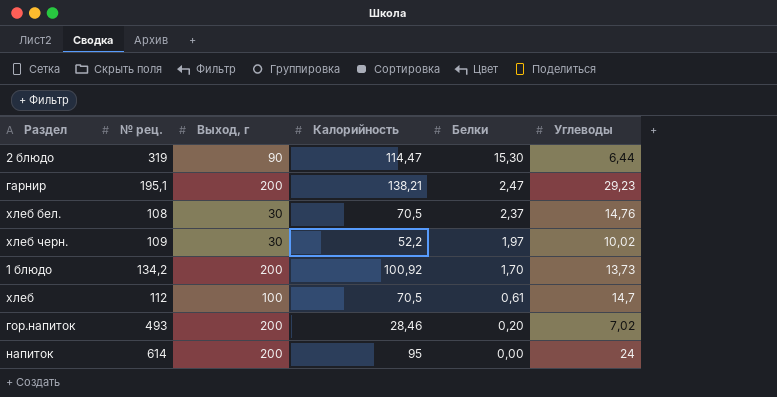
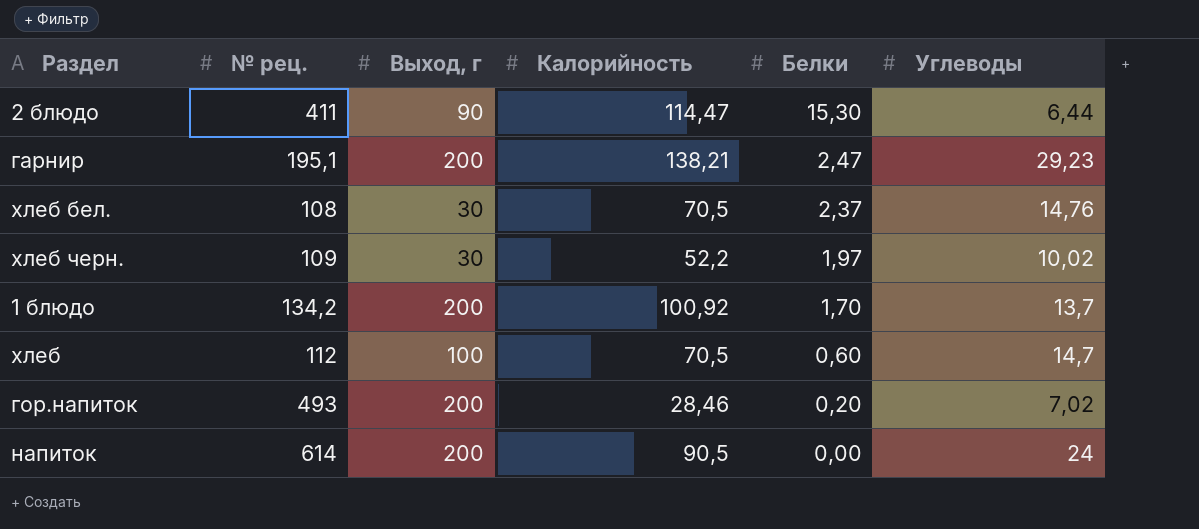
2 блюдо | № рец.: 319 -> 411
1 блюдо | Углеводы: 13,73 -> 13,7
хлеб | Белки: 0,61 -> 0,60
напиток | Калорийность: 95 -> 90,5

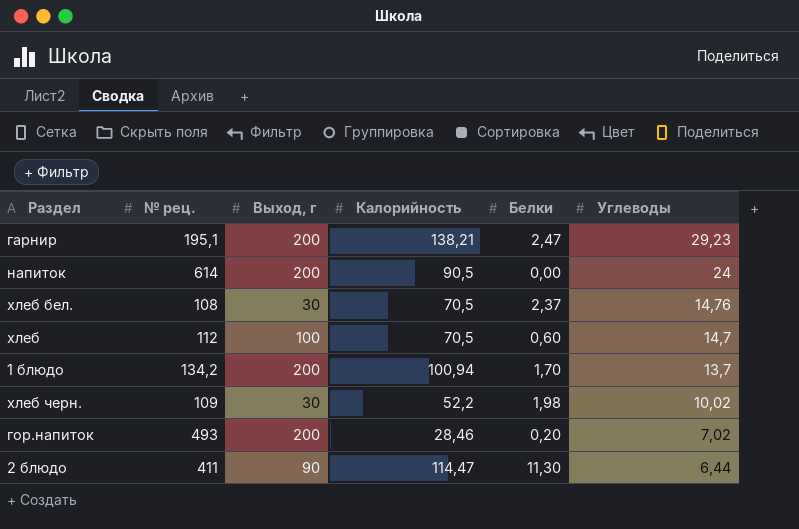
row order: Белки descending -> Углеводы descending
1 блюдо | Калорийность: 100,92 -> 100,94
хлеб черн. | Белки: 1,97 -> 1,98
2 блюдо | Белки: 15,30 -> 11,30

